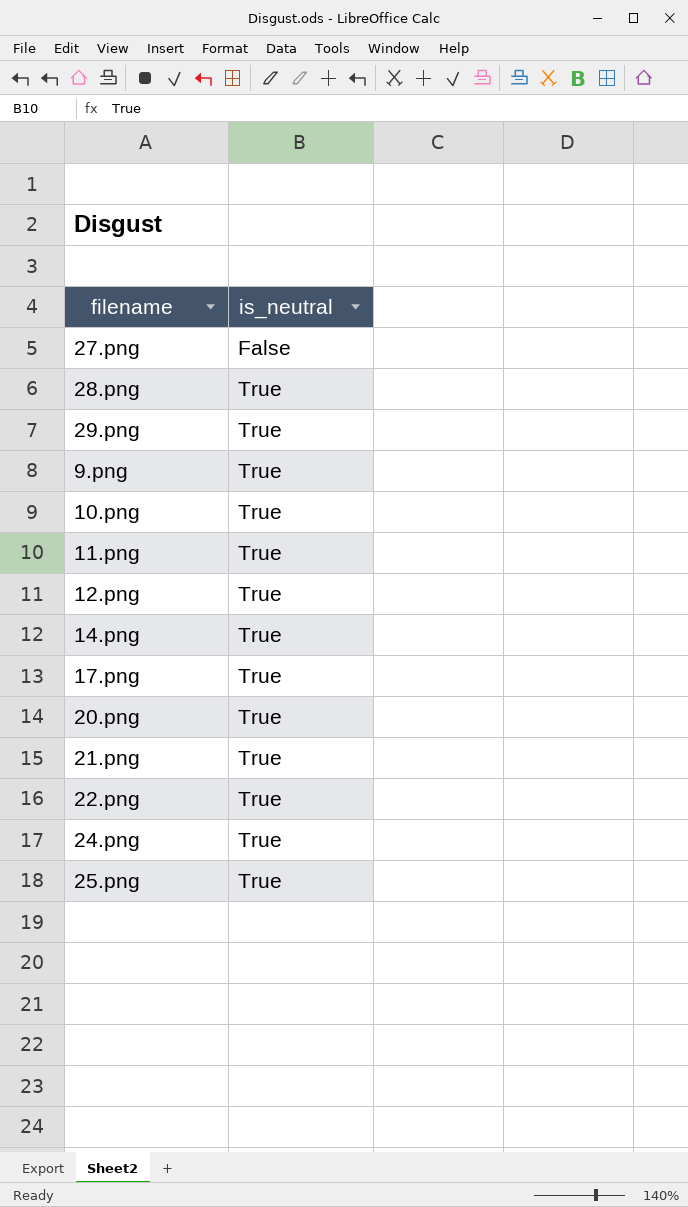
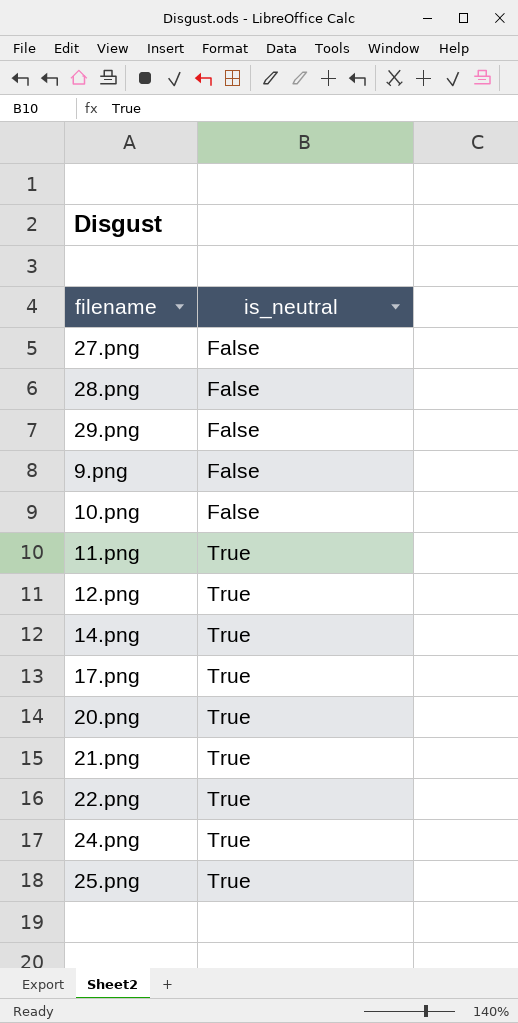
28.png | is_neutral: True -> False
29.png | is_neutral: True -> False
9.png | is_neutral: True -> False
10.png | is_neutral: True -> False

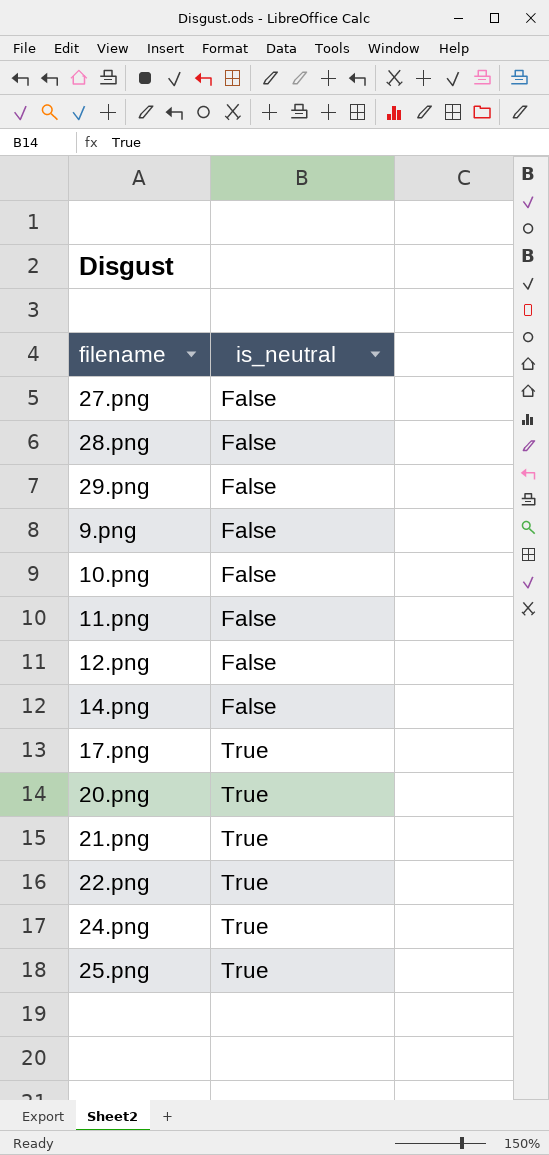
11.png | is_neutral: True -> False
12.png | is_neutral: True -> False
14.png | is_neutral: True -> False

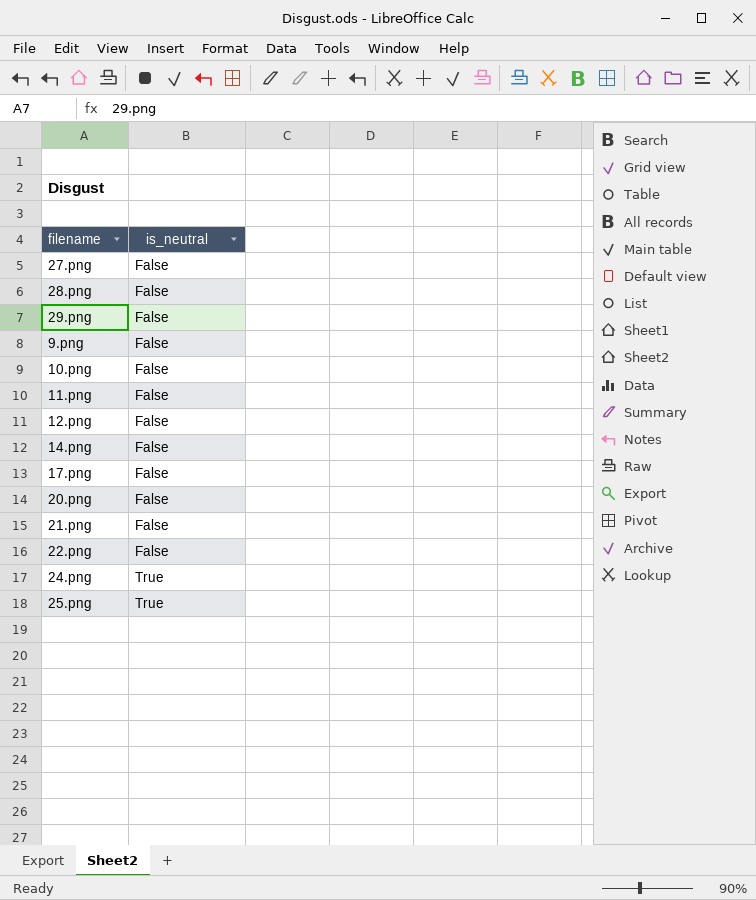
17.png | is_neutral: True -> False
20.png | is_neutral: True -> False
21.png | is_neutral: True -> False
22.png | is_neutral: True -> False

